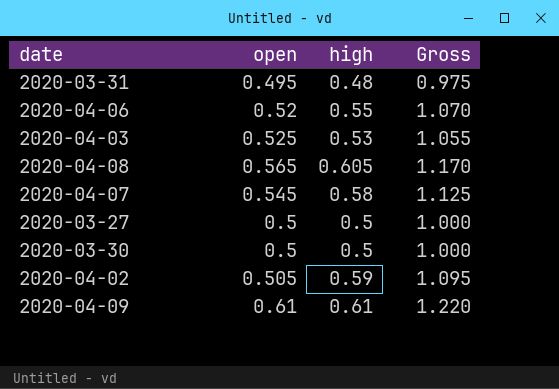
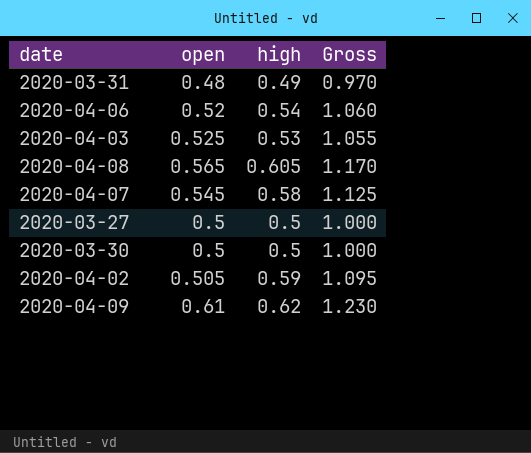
2020-03-31 | open: 0.495 -> 0.48
2020-03-31 | high: 0.48 -> 0.49
2020-03-31 | Gross: 0.975 -> 0.970
2020-04-06 | high: 0.55 -> 0.54
2020-04-06 | Gross: 1.070 -> 1.060
2020-04-09 | high: 0.61 -> 0.62
2020-04-09 | Gross: 1.220 -> 1.230

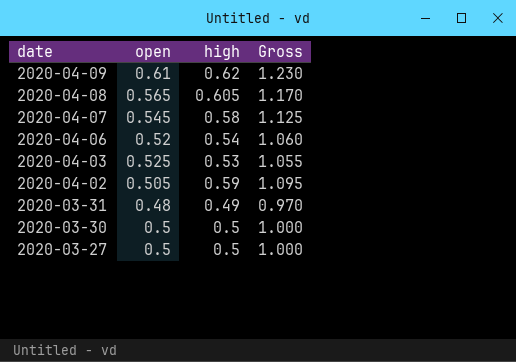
row order: none -> date descending

